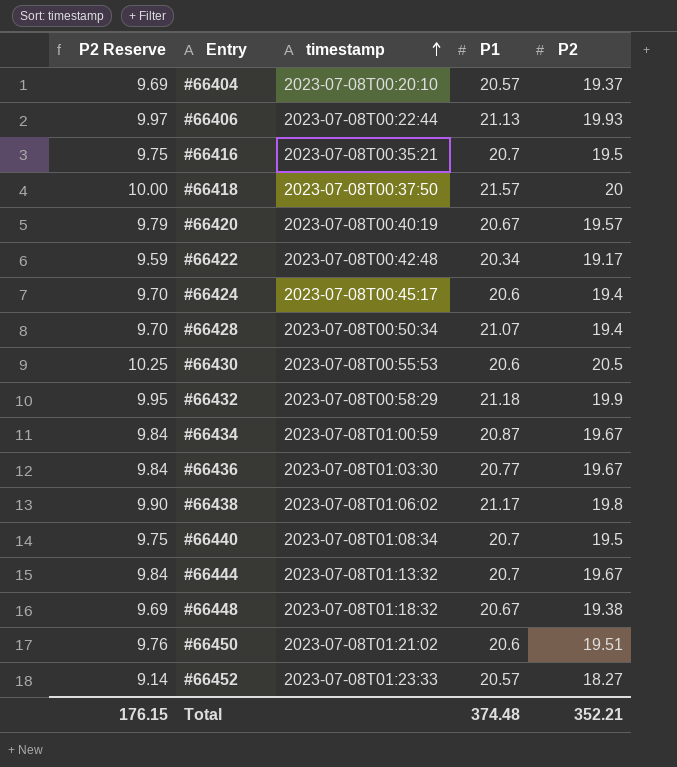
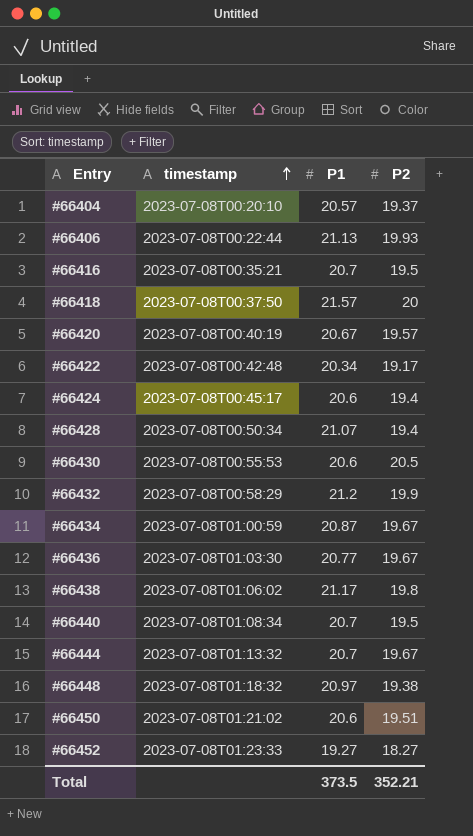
column P2 Reserve | formula: [P2] * 0.5 -> none
#66432 | P1: 21.18 -> 21.2
#66448 | P1: 20.67 -> 20.97
#66452 | P1: 20.57 -> 19.27
Total | P1: 374.48 -> 373.5

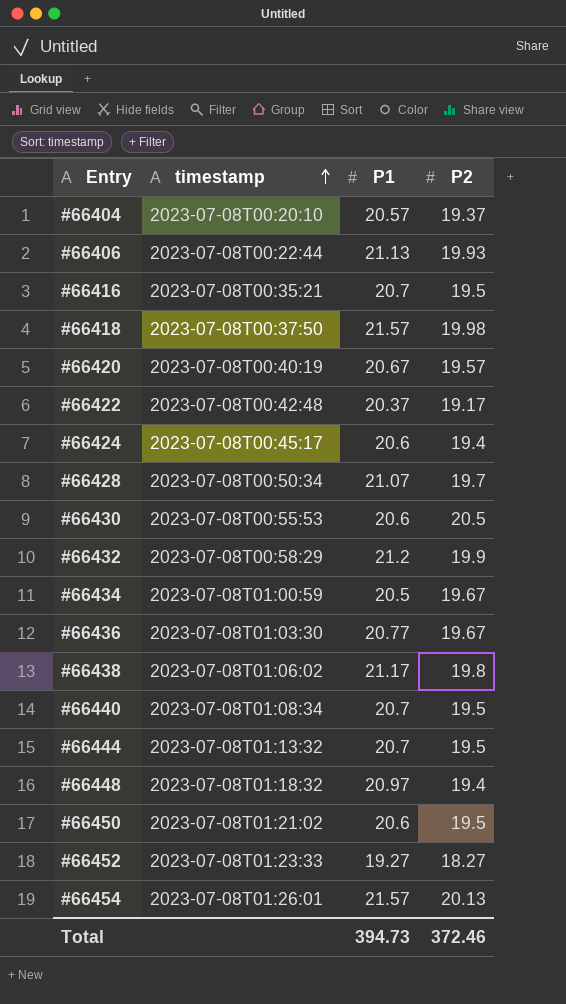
#66418 | P2: 20 -> 19.98
#66422 | P1: 20.34 -> 20.37
#66428 | P2: 19.4 -> 19.7
#66434 | P1: 20.87 -> 20.5
#66444 | P2: 19.67 -> 19.5
#66448 | P2: 19.38 -> 19.4
#66450 | P2: 19.51 -> 19.5
row #66454: none -> 2023-07-08T01:26:01 | 21.57 | 20.13
Total | P1: 373.5 -> 394.73
Total | P2: 352.21 -> 372.46

